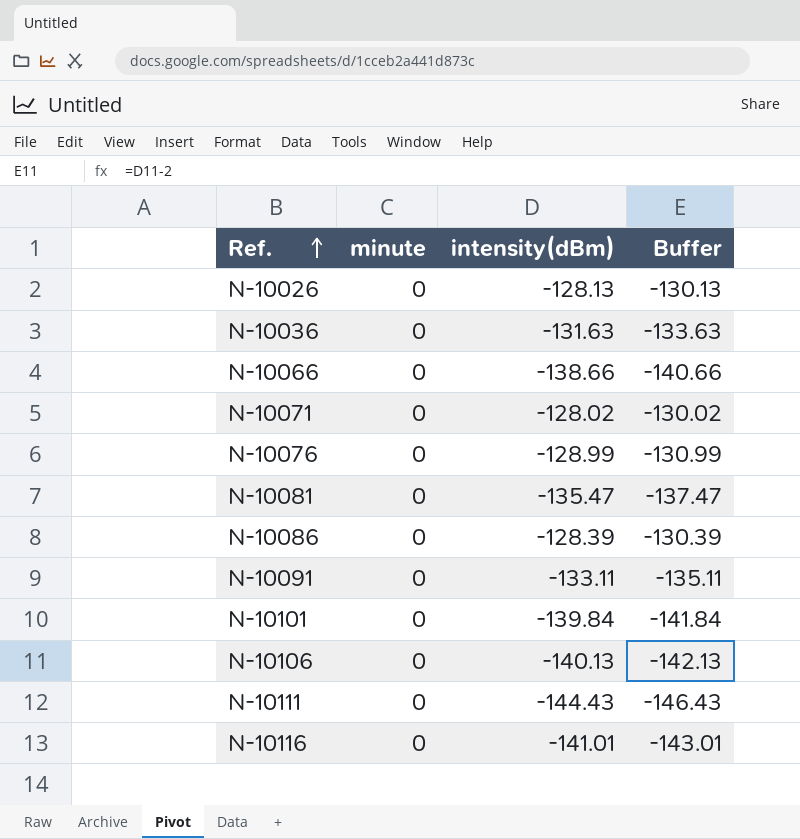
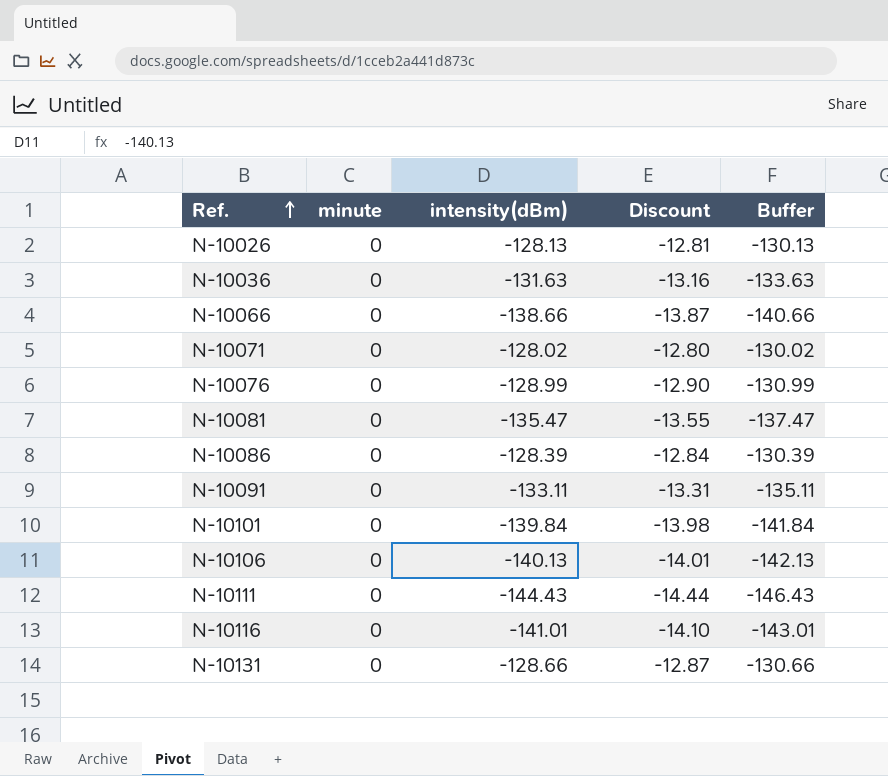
column Discount | formula: none -> [intensity(dBm)] * 0.1
row N-10131: none -> 0 | -128.66 | -12.87 | -130.66

